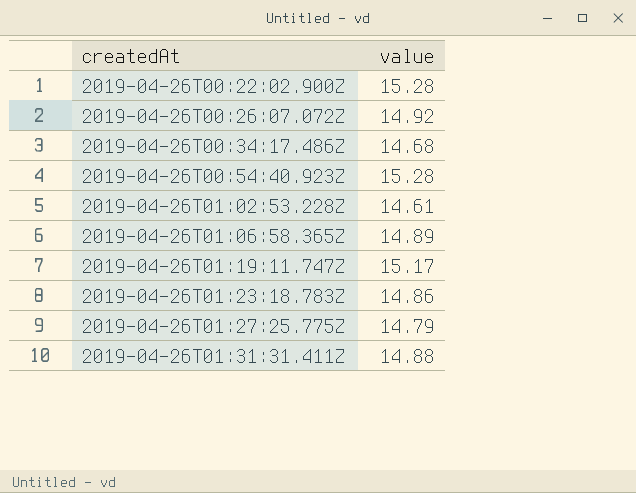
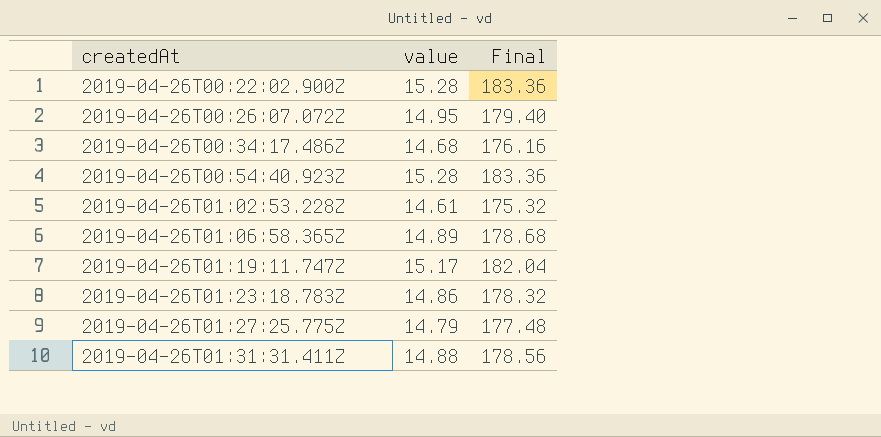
column Final | formula: none -> [value] * 12
2019-04-26T00:26:07.072Z | value: 14.92 -> 14.95

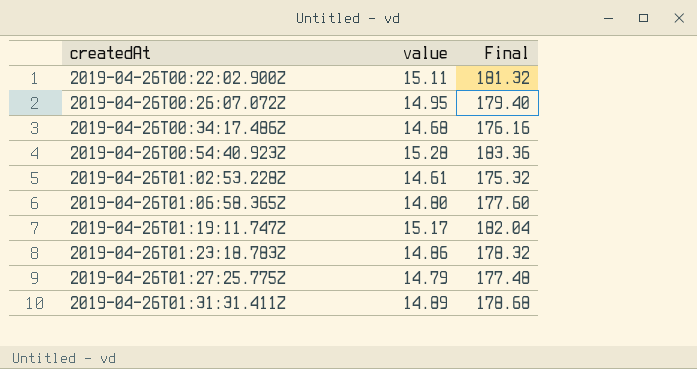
2019-04-26T00:22:02.900Z | value: 15.28 -> 15.11
2019-04-26T00:22:02.900Z | Final: 183.36 -> 181.32
2019-04-26T01:06:58.365Z | value: 14.89 -> 14.80
2019-04-26T01:06:58.365Z | Final: 178.68 -> 177.60
2019-04-26T01:31:31.411Z | value: 14.88 -> 14.89
2019-04-26T01:31:31.411Z | Final: 178.56 -> 178.68

